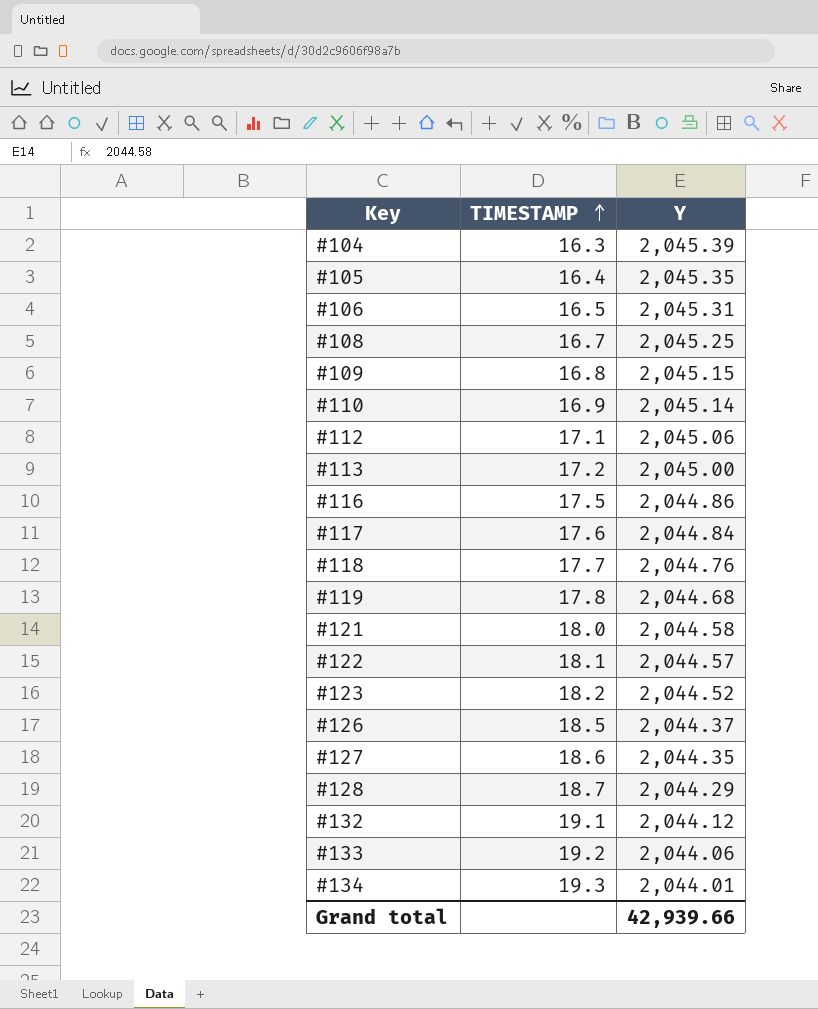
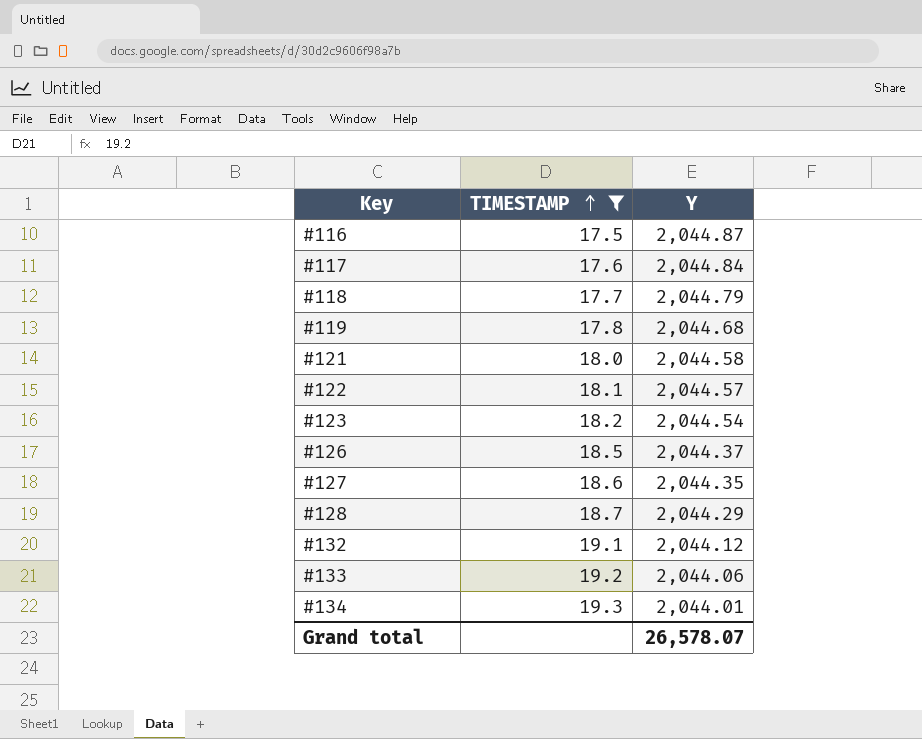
filter: none -> TIMESTAMP >= 17.5
#116 | Y: 2,044.86 -> 2,044.87
#118 | Y: 2,044.76 -> 2,044.79
#123 | Y: 2,044.52 -> 2,044.54
Grand total | Y: 42,939.66 -> 26,578.07

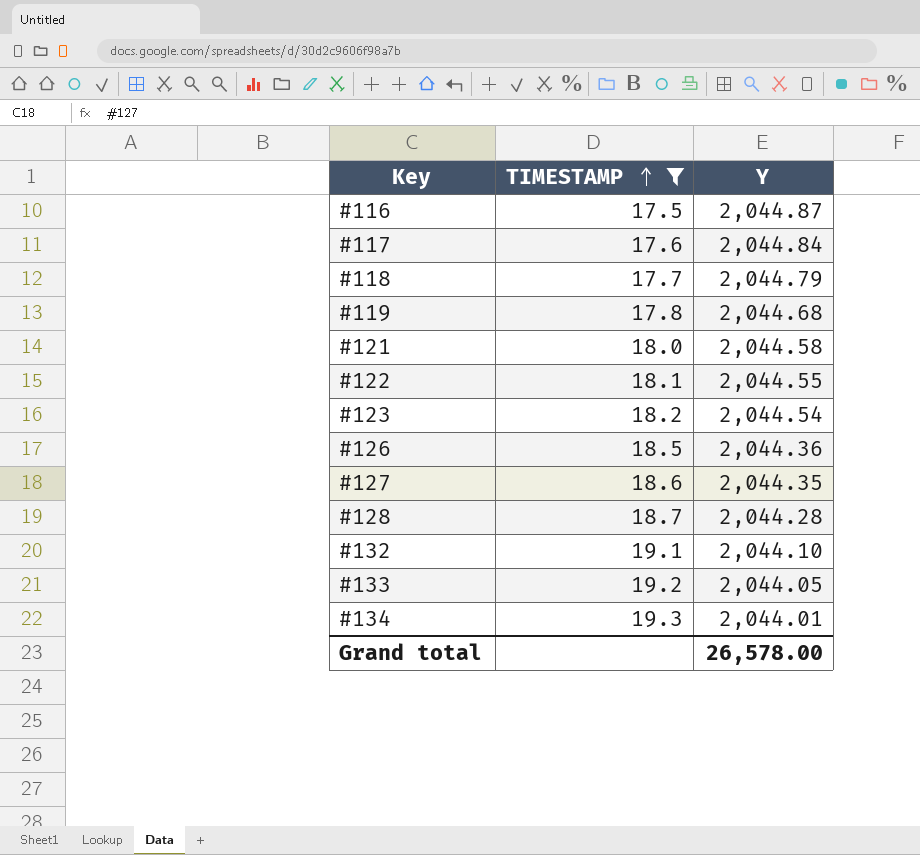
#122 | Y: 2,044.57 -> 2,044.55
#126 | Y: 2,044.37 -> 2,044.36
#128 | Y: 2,044.29 -> 2,044.28
#132 | Y: 2,044.12 -> 2,044.10
#133 | Y: 2,044.06 -> 2,044.05
Grand total | Y: 26,578.07 -> 26,578.00

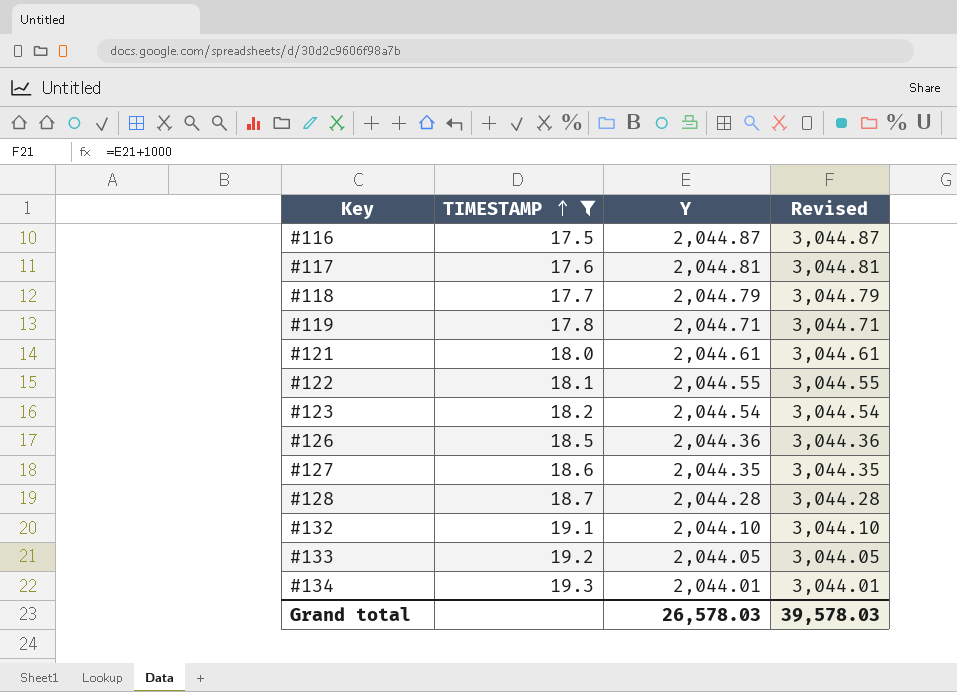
column Revised | formula: none -> [Y] + 1000
#117 | Y: 2,044.84 -> 2,044.81
#119 | Y: 2,044.68 -> 2,044.71
#121 | Y: 2,044.58 -> 2,044.61
Grand total | Y: 26,578.00 -> 26,578.03

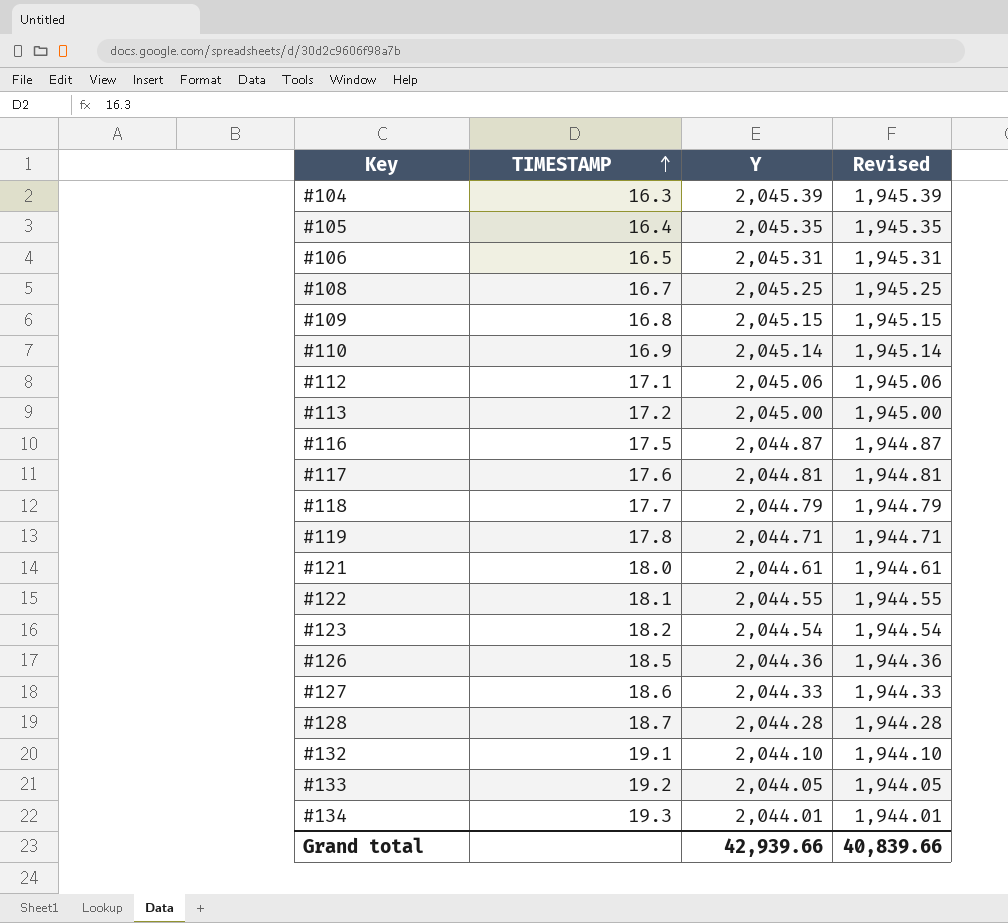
filter: TIMESTAMP >= 17.5 -> none
column Revised | formula: [Y] + 1000 -> [Y] - 100
#127 | Y: 2,044.35 -> 2,044.33
Grand total | Y: 26,578.03 -> 42,939.66
Grand total | Revised: 39,578.03 -> 40,839.66

